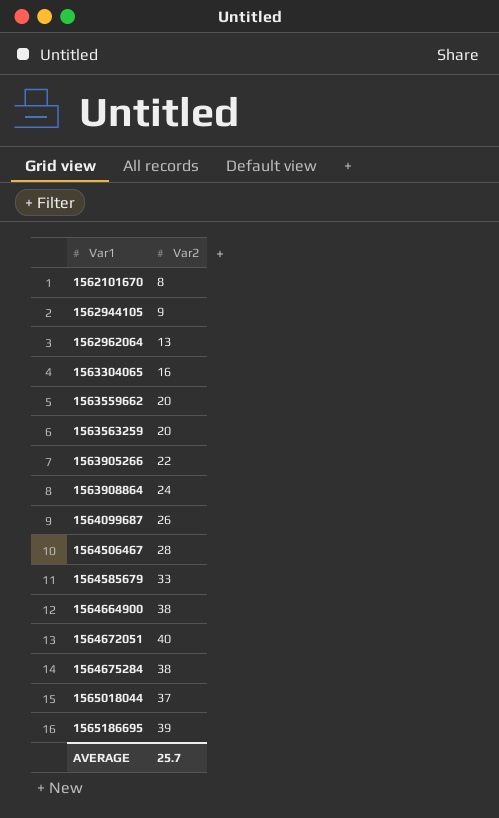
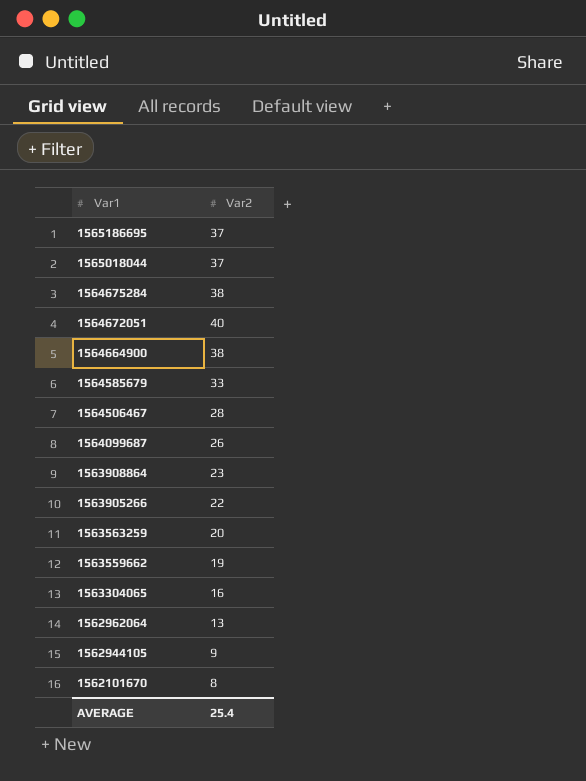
row order: Var1 ascending -> Var1 descending
1565186695 | Var2: 39 -> 37
1563908864 | Var2: 24 -> 23
1563559662 | Var2: 20 -> 19
AVERAGE | Var2: 25.7 -> 25.4

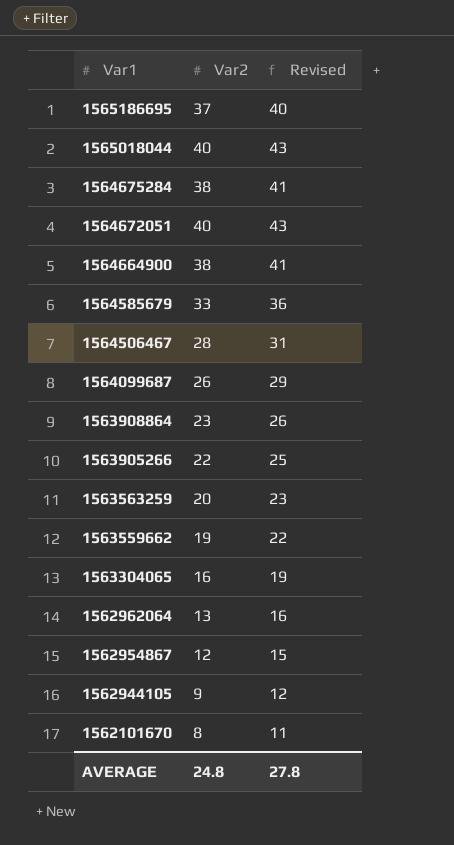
column Revised | formula: none -> [Var2] + 3
1565018044 | Var2: 37 -> 40
row 1562954867: none -> 12 | 15
AVERAGE | Var2: 25.4 -> 24.8

